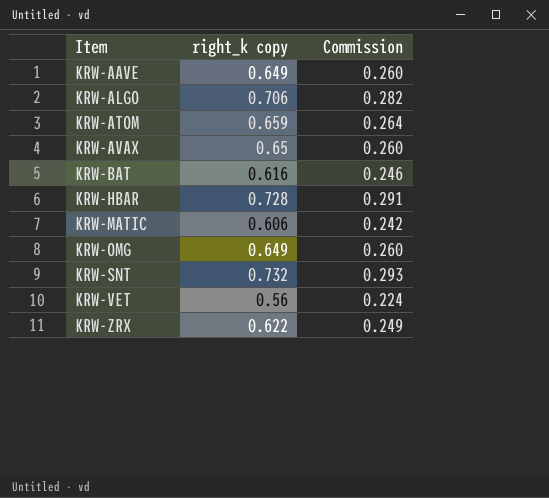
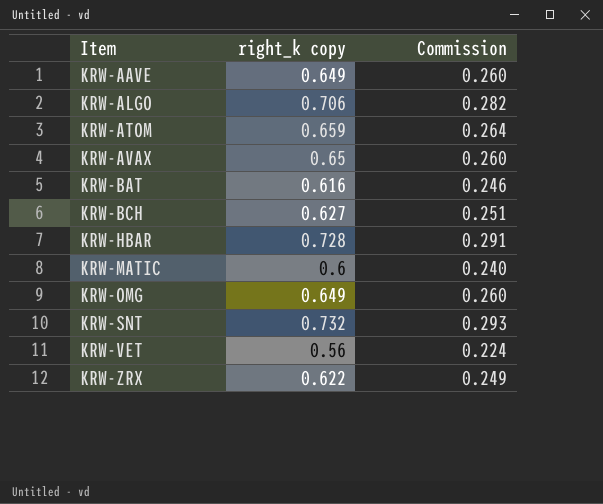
row KRW-BCH: none -> 0.627 | 0.251
KRW-MATIC | right_k copy: 0.606 -> 0.6
KRW-MATIC | Commission: 0.242 -> 0.240

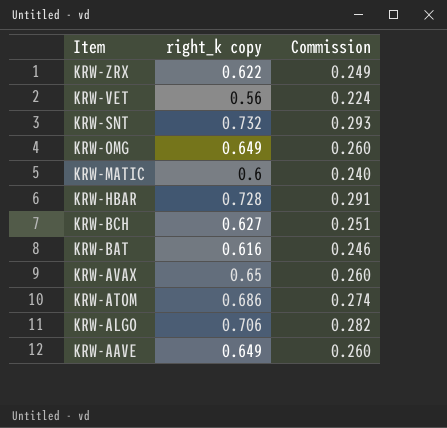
row order: Item ascending -> Item descending
KRW-ATOM | right_k copy: 0.659 -> 0.686
KRW-ATOM | Commission: 0.264 -> 0.274

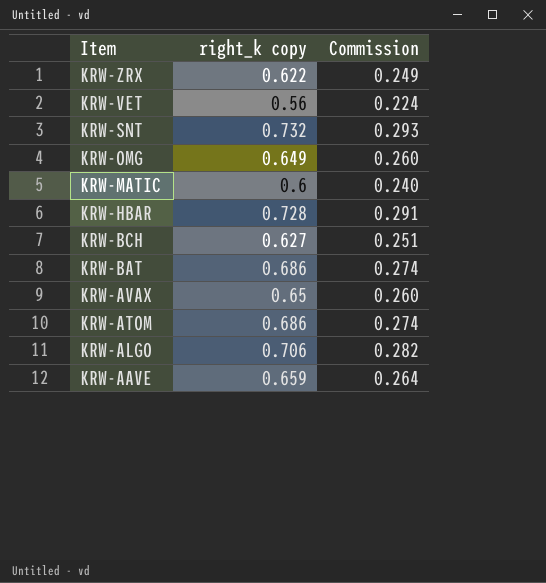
KRW-BAT | right_k copy: 0.616 -> 0.686
KRW-BAT | Commission: 0.246 -> 0.274
KRW-AAVE | right_k copy: 0.649 -> 0.659
KRW-AAVE | Commission: 0.260 -> 0.264

